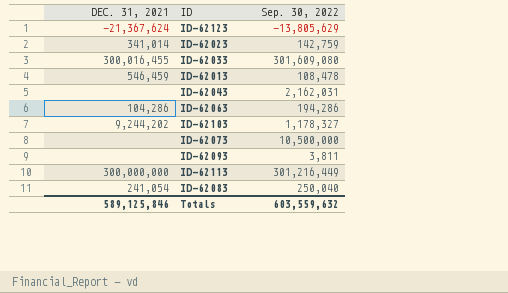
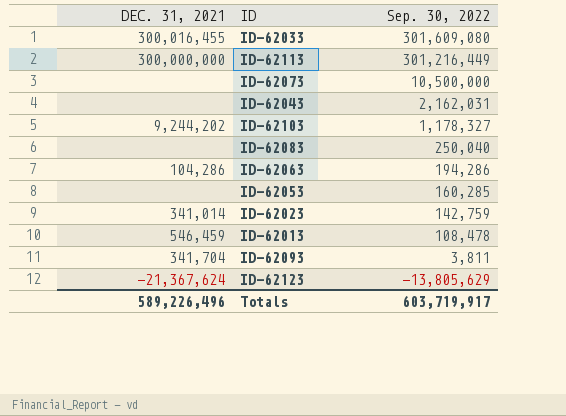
row order: none -> Sep. 30, 2022 descending
ID-62083 | DEC. 31, 2021: 241,054 -> none
row ID-62053: none -> none | 160,285
ID-62093 | DEC. 31, 2021: none -> 341,704
Totals | DEC. 31, 2021: 589,125,846 -> 589,226,496
Totals | Sep. 30, 2022: 603,559,632 -> 603,719,917

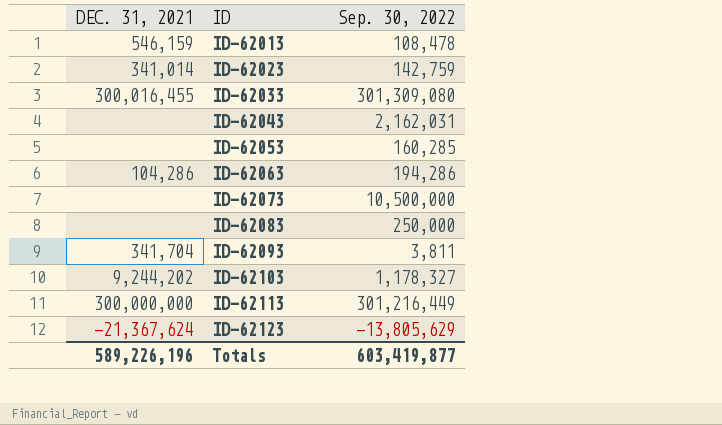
row order: Sep. 30, 2022 descending -> ID ascending
ID-62013 | DEC. 31, 2021: 546,459 -> 546,159
ID-62033 | Sep. 30, 2022: 301,609,080 -> 301,309,080
ID-62083 | Sep. 30, 2022: 250,040 -> 250,000
Totals | DEC. 31, 2021: 589,226,496 -> 589,226,196
Totals | Sep. 30, 2022: 603,719,917 -> 603,419,877

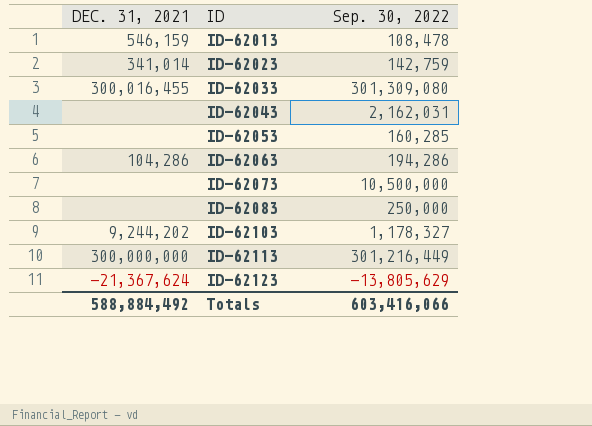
row ID-62093: 341,704 | 3,811 -> none
Totals | DEC. 31, 2021: 589,226,196 -> 588,884,492
Totals | Sep. 30, 2022: 603,419,877 -> 603,416,066

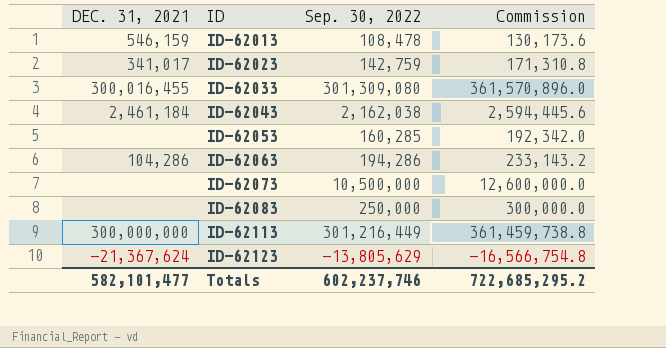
column Commission | formula: none -> [Sep. 30, 2022] * 1.2
row ID-62103: 9,244,202 | 1,178,327 -> none
ID-62023 | DEC. 31, 2021: 341,014 -> 341,017
ID-62043 | DEC. 31, 2021: none -> 2,461,184
ID-62043 | Sep. 30, 2022: 2,162,031 -> 2,162,038
Totals | DEC. 31, 2021: 588,884,492 -> 582,101,477
Totals | Sep. 30, 2022: 603,416,066 -> 602,237,746

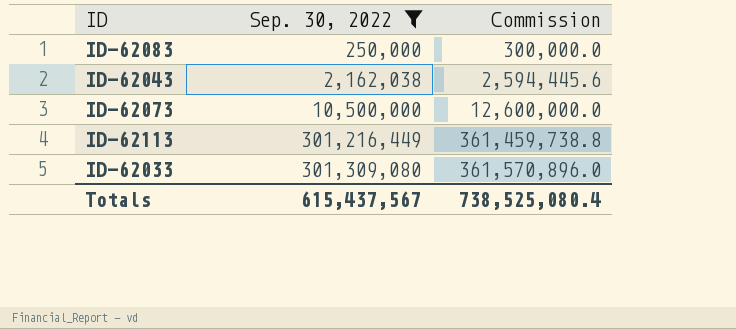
filter: none -> Sep. 30, 2022 >= 250,000
row order: ID ascending -> Sep. 30, 2022 ascending
column DEC. 31, 2021 | position: 1 -> none
Totals | Sep. 30, 2022: 602,237,746 -> 615,437,567
Totals | Commission: 722,685,295.2 -> 738,525,080.4

